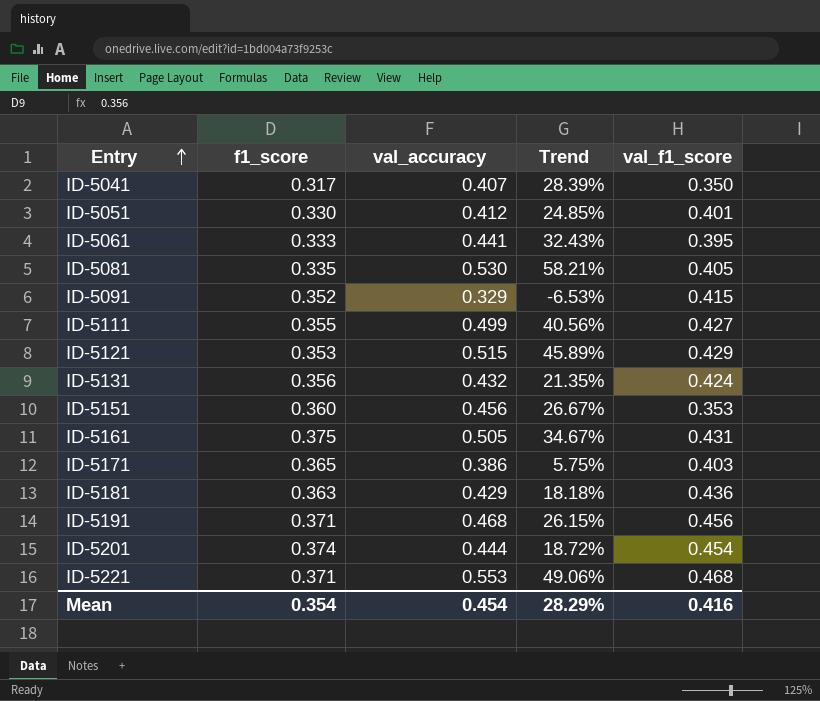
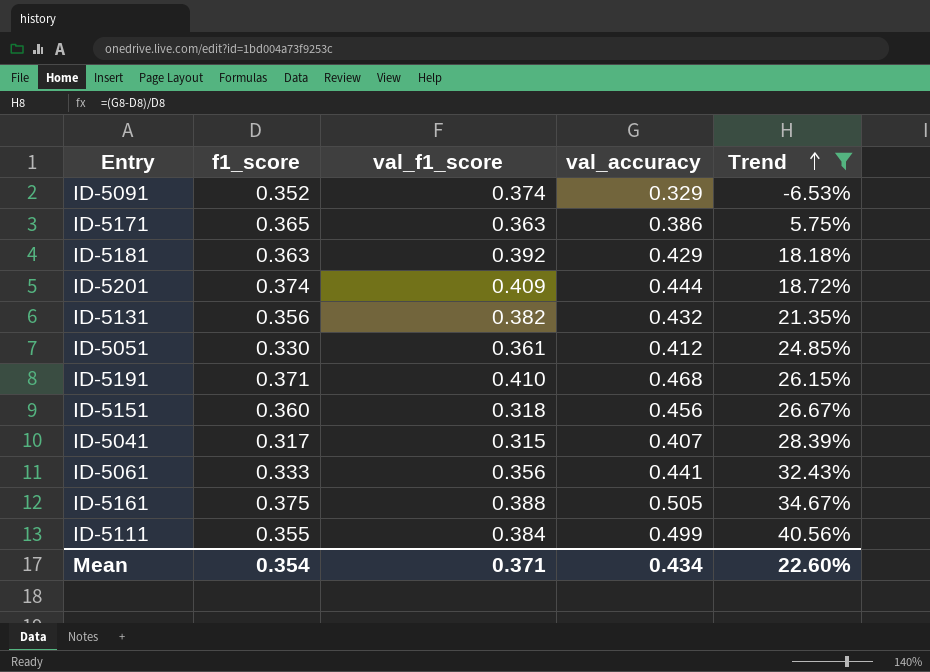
filter: none -> Trend <= 40.56%
row order: Entry ascending -> Trend ascending
column val_f1_score | position: 5 -> 3
ID-5091 | val_f1_score: 0.415 -> 0.374
ID-5171 | val_f1_score: 0.403 -> 0.363
ID-5181 | val_f1_score: 0.436 -> 0.392
ID-5201 | val_f1_score: 0.454 -> 0.409
ID-5131 | val_f1_score: 0.424 -> 0.382
ID-5051 | val_f1_score: 0.401 -> 0.361
ID-5191 | val_f1_score: 0.456 -> 0.410
ID-5151 | val_f1_score: 0.353 -> 0.318
ID-5041 | val_f1_score: 0.350 -> 0.315
ID-5061 | val_f1_score: 0.395 -> 0.356
ID-5161 | val_f1_score: 0.431 -> 0.388
ID-5111 | val_f1_score: 0.427 -> 0.384
Mean | val_f1_score: 0.416 -> 0.371
Mean | val_accuracy: 0.454 -> 0.434
Mean | Trend: 28.29% -> 22.60%

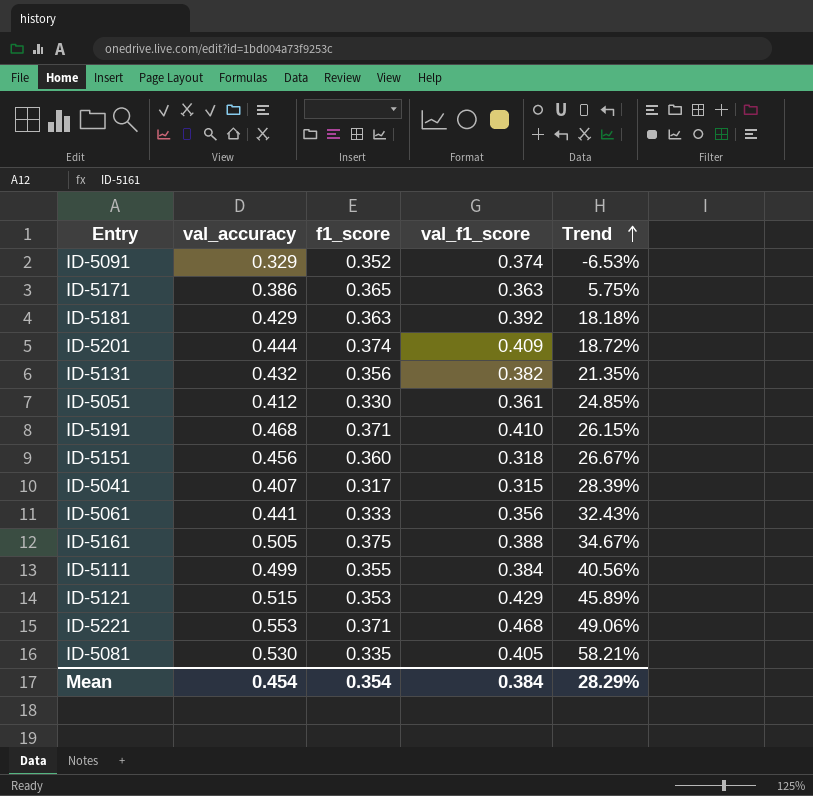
filter: Trend <= 40.56% -> none
column val_accuracy | position: 4 -> 2
Mean | val_accuracy: 0.434 -> 0.454
Mean | val_f1_score: 0.371 -> 0.384
Mean | Trend: 22.60% -> 28.29%

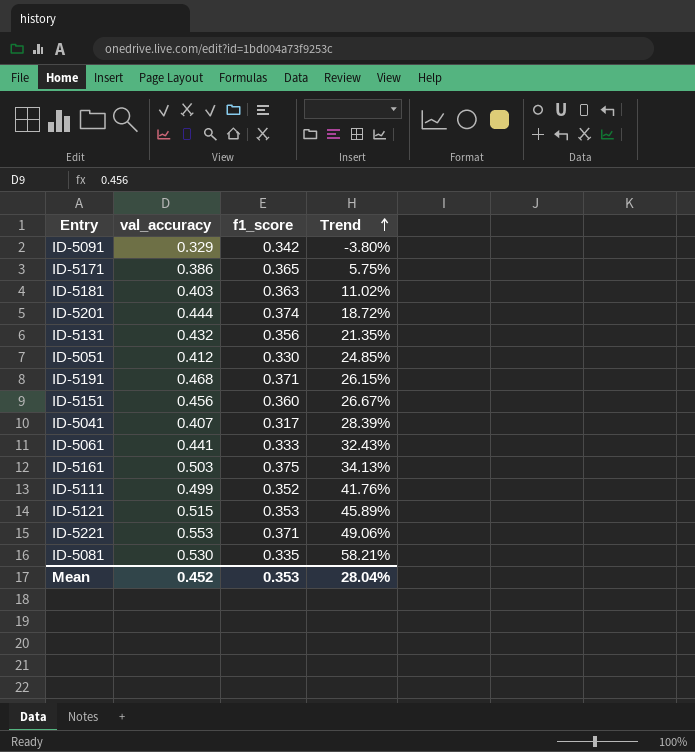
column val_f1_score | position: 4 -> none
ID-5091 | f1_score: 0.352 -> 0.342
ID-5091 | Trend: -6.53% -> -3.80%
ID-5181 | val_accuracy: 0.429 -> 0.403
ID-5181 | Trend: 18.18% -> 11.02%
ID-5161 | val_accuracy: 0.505 -> 0.503
ID-5161 | Trend: 34.67% -> 34.13%
ID-5111 | f1_score: 0.355 -> 0.352
ID-5111 | Trend: 40.56% -> 41.76%
Mean | val_accuracy: 0.454 -> 0.452
Mean | f1_score: 0.354 -> 0.353
Mean | Trend: 28.29% -> 28.04%

